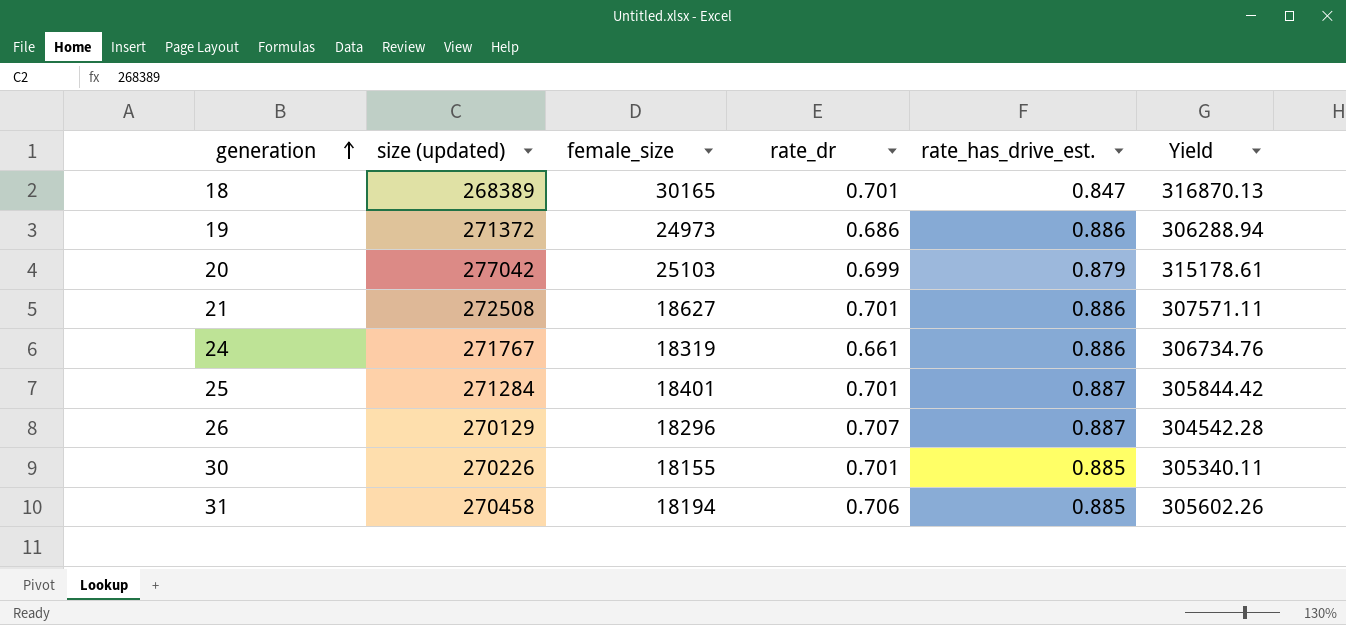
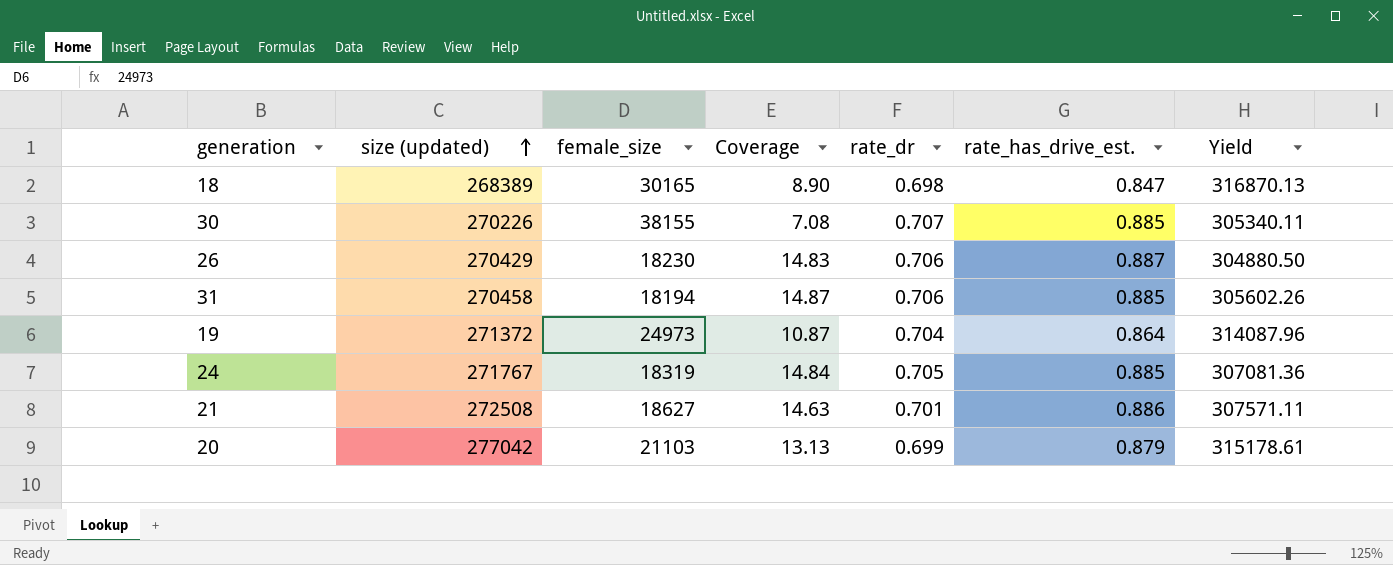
row order: generation ascending -> size (updated) ascending
column Coverage | formula: none -> [size (updated)] / [female_size]
row 25: 271284 | 18401 | 0.701 | 0.887 | 305844.42 -> none
18 | rate_dr: 0.701 -> 0.698
30 | female_size: 18155 -> 38155
30 | rate_dr: 0.701 -> 0.707
26 | size (updated): 270129 -> 270429
26 | female_size: 18296 -> 18230
26 | rate_dr: 0.707 -> 0.706
26 | Yield: 304542.28 -> 304880.50
19 | rate_dr: 0.686 -> 0.704
19 | rate_has_drive_est.: 0.886 -> 0.864
19 | Yield: 306288.94 -> 314087.96
24 | rate_dr: 0.661 -> 0.705
24 | rate_has_drive_est.: 0.886 -> 0.885
24 | Yield: 306734.76 -> 307081.36
20 | female_size: 25103 -> 21103

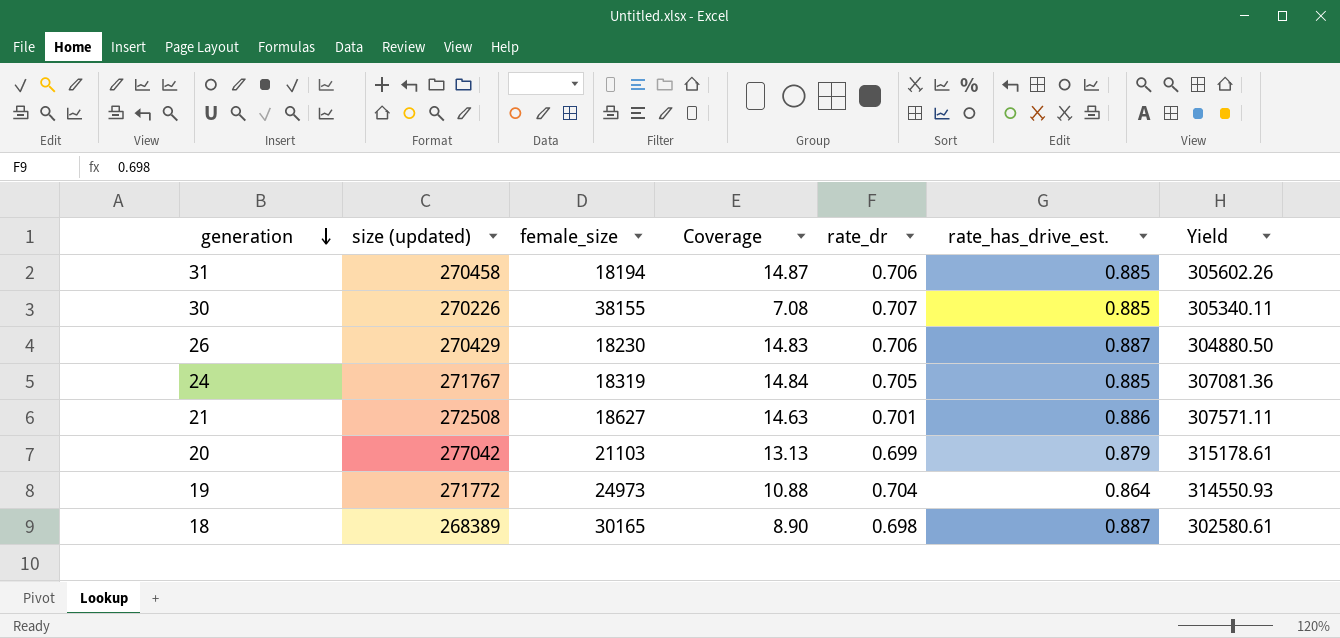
row order: size (updated) ascending -> generation descending
19 | size (updated): 271372 -> 271772
19 | Coverage: 10.87 -> 10.88
19 | Yield: 314087.96 -> 314550.93
18 | rate_has_drive_est.: 0.847 -> 0.887
18 | Yield: 316870.13 -> 302580.61

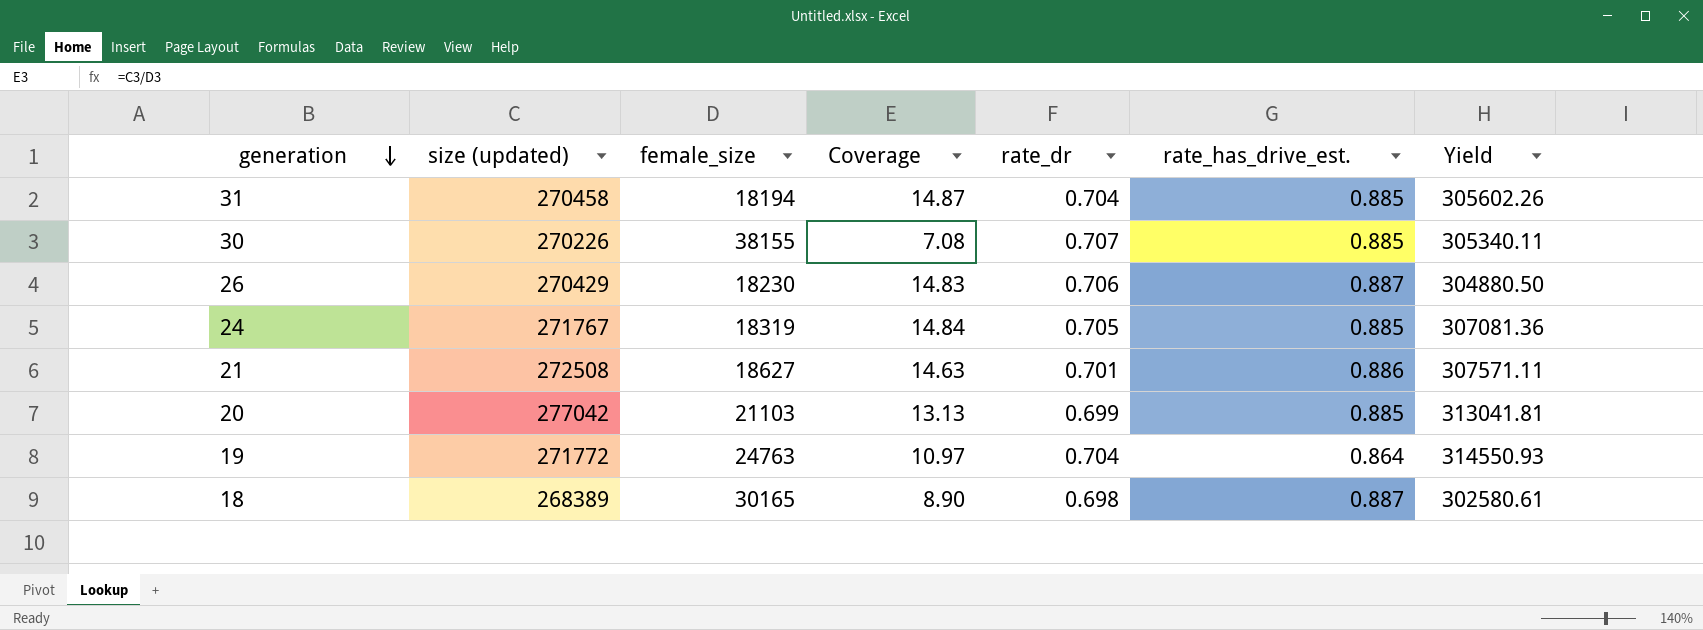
31 | rate_dr: 0.706 -> 0.704
20 | rate_has_drive_est.: 0.879 -> 0.885
20 | Yield: 315178.61 -> 313041.81
19 | female_size: 24973 -> 24763
19 | Coverage: 10.88 -> 10.97

